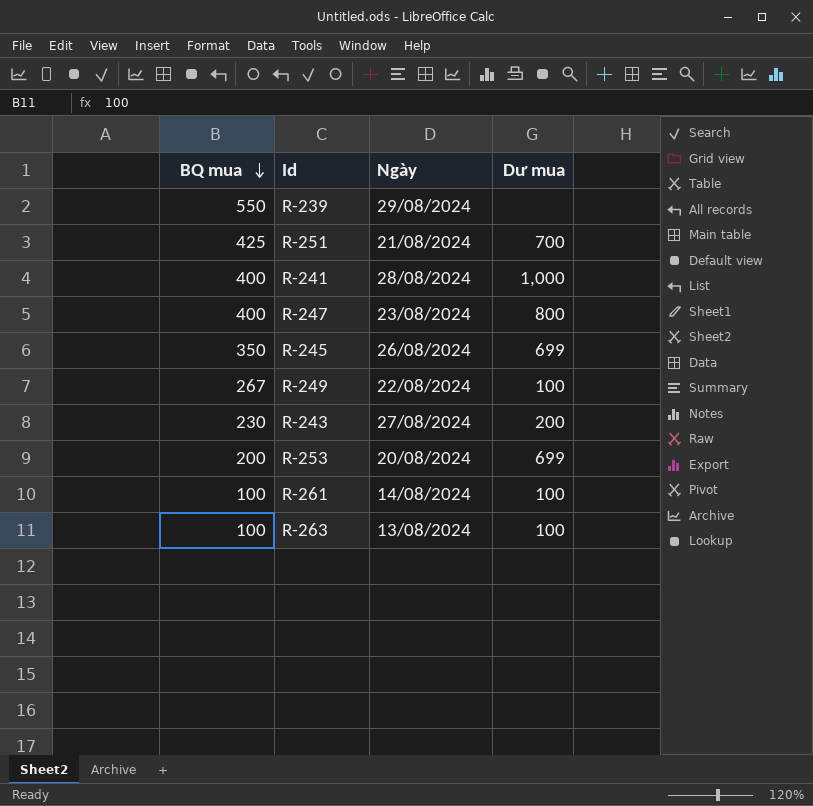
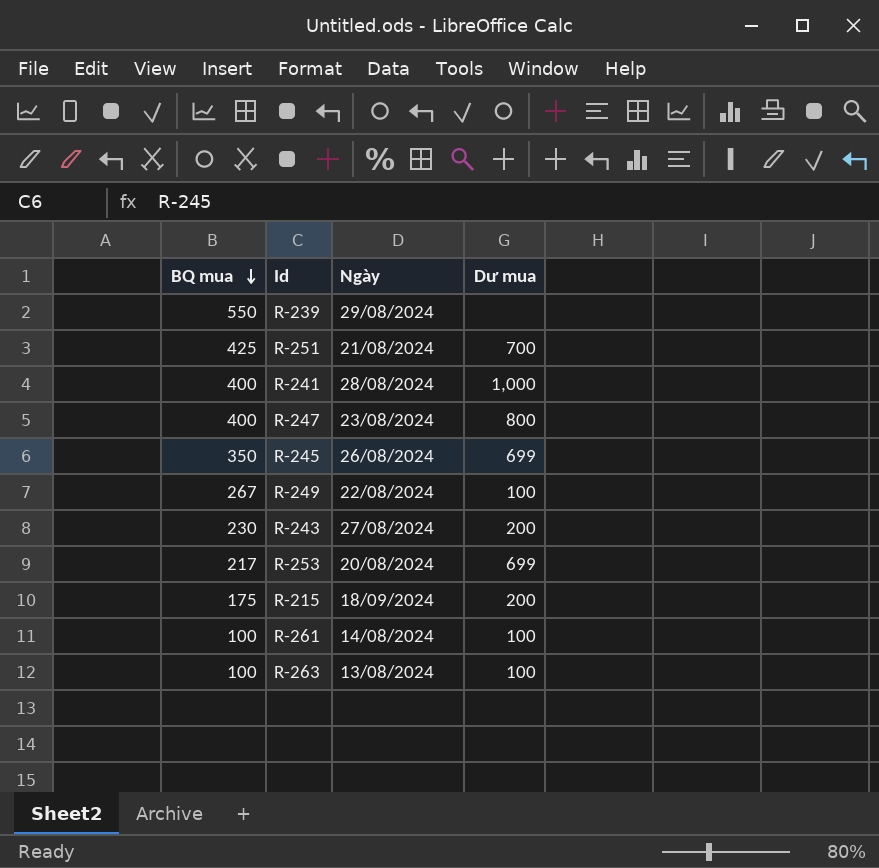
R-253 | BQ mua: 200 -> 217
row R-215: none -> 175 | 18/09/2024 | 200

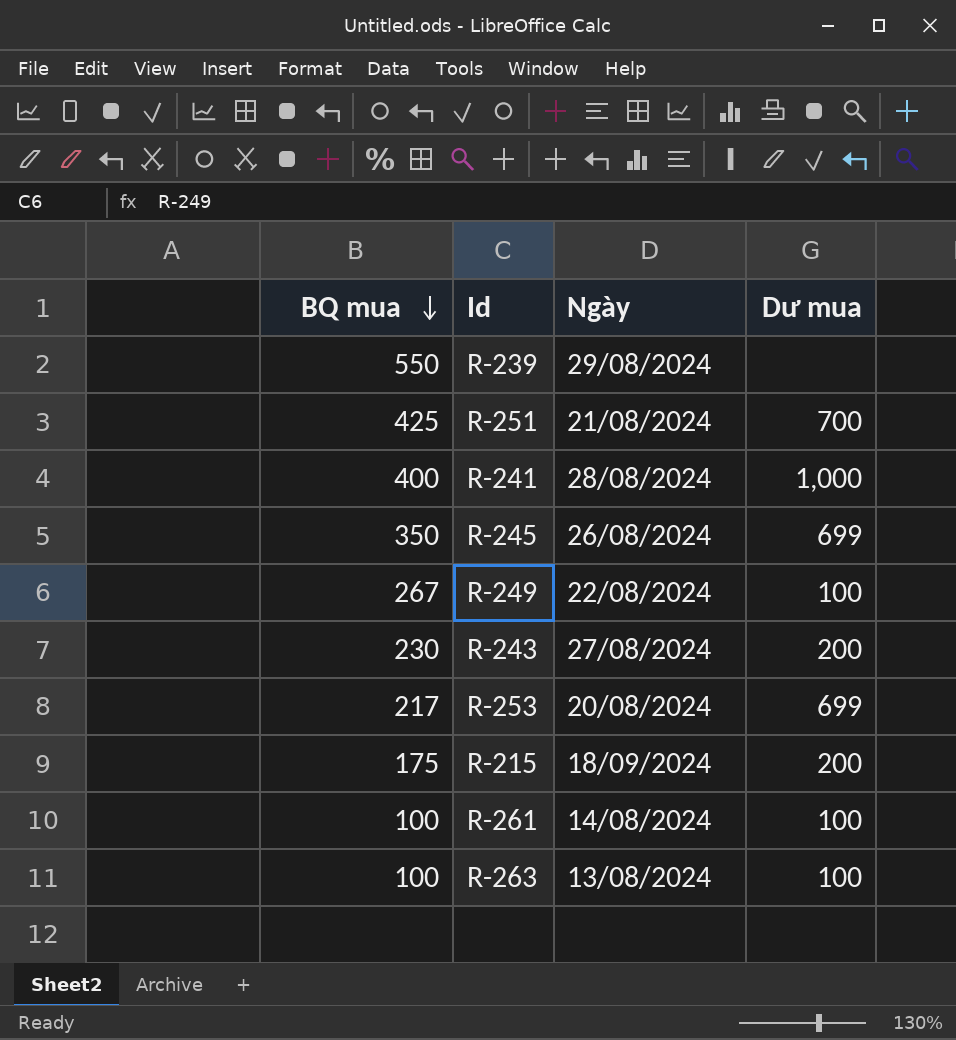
row R-247: 400 | 23/08/2024 | 800 -> none

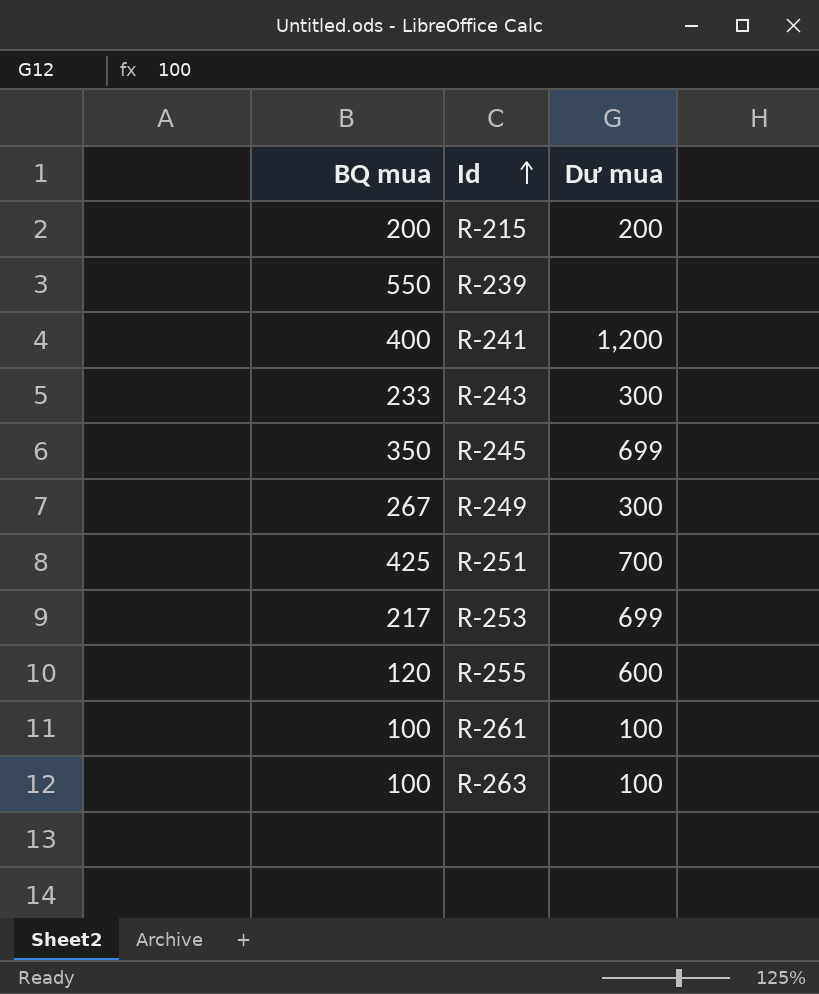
row order: BQ mua descending -> Id ascending
column Ngày | position: 3 -> none
R-215 | BQ mua: 175 -> 200
R-241 | Dư mua: 1,000 -> 1,200
R-243 | BQ mua: 230 -> 233
R-243 | Dư mua: 200 -> 300
R-249 | Dư mua: 100 -> 300
row R-255: none -> 120 | 600

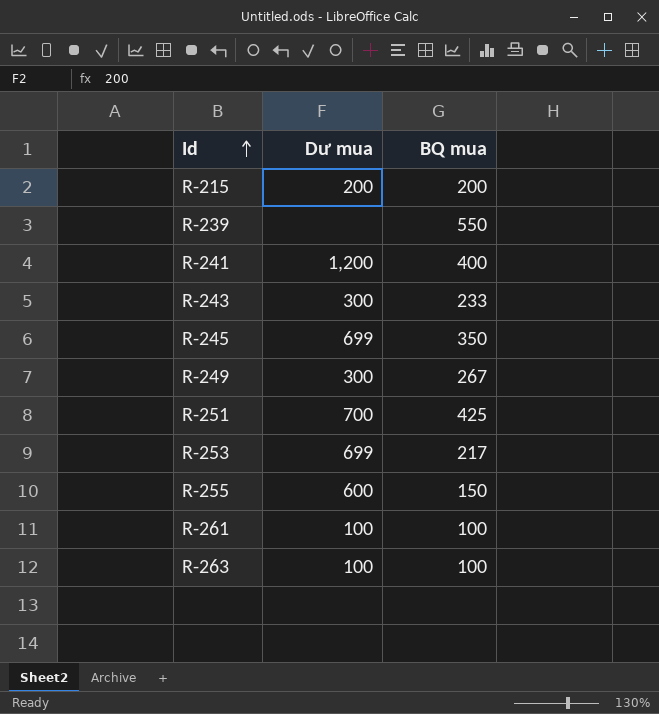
column BQ mua | position: 1 -> 3
R-255 | BQ mua: 120 -> 150

